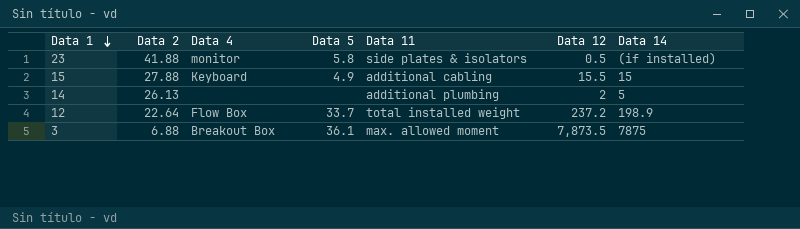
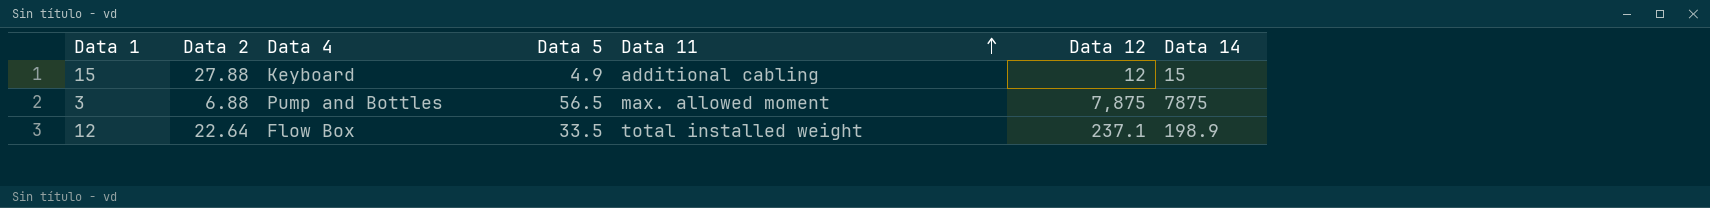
row order: Data 1 descending -> Data 11 ascending
row 23: 41.88 | monitor | 5.8 | side plates & isolators | 0.5 | (if installed) -> none
row 14: 26.13 | none | none | additional plumbing | 2 | 5 -> none
15 | Data 12: 15.5 -> 12
3 | Data 4: Breakout Box -> Pump and Bottles
3 | Data 5: 36.1 -> 56.5
3 | Data 12: 7,873.5 -> 7,875
12 | Data 5: 33.7 -> 33.5
12 | Data 12: 237.2 -> 237.1

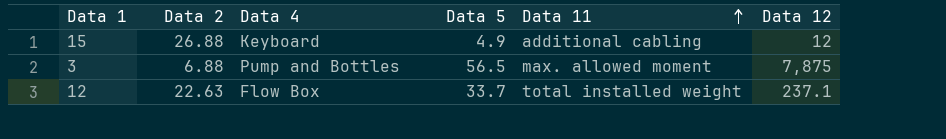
column Data 14 | position: 7 -> none
15 | Data 2: 27.88 -> 26.88
12 | Data 2: 22.64 -> 22.63
12 | Data 5: 33.5 -> 33.7

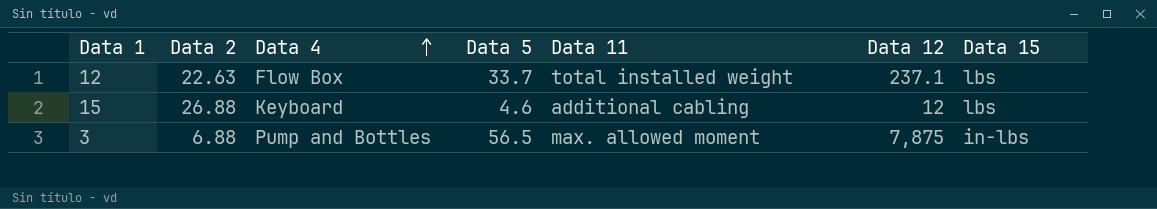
row order: Data 11 ascending -> Data 4 ascending
column Data 15 | position: none -> 7
15 | Data 5: 4.9 -> 4.6

